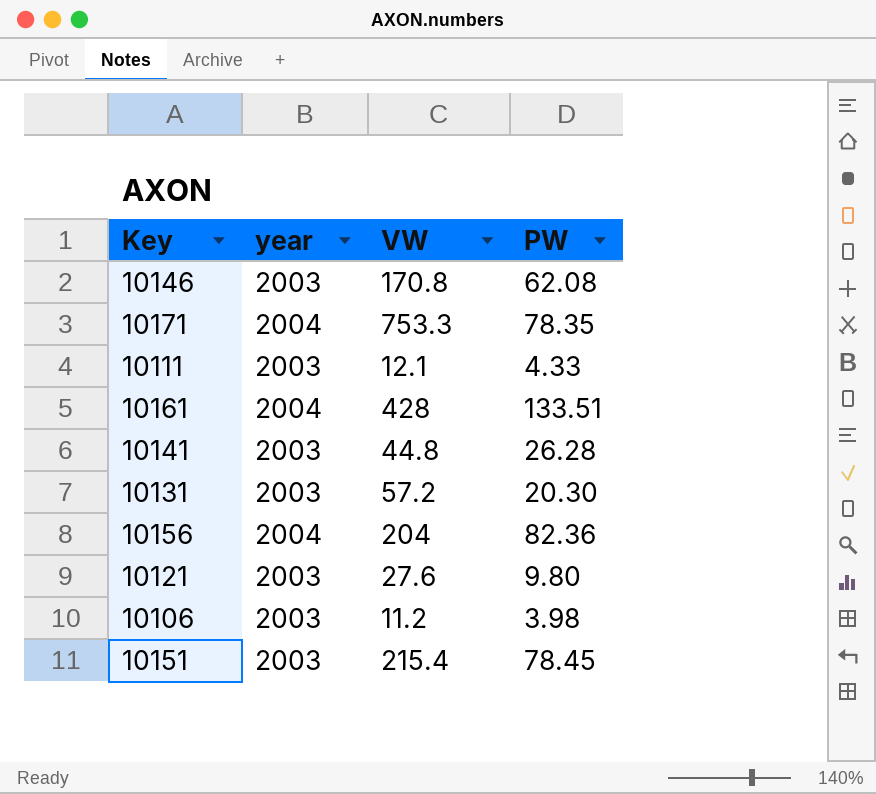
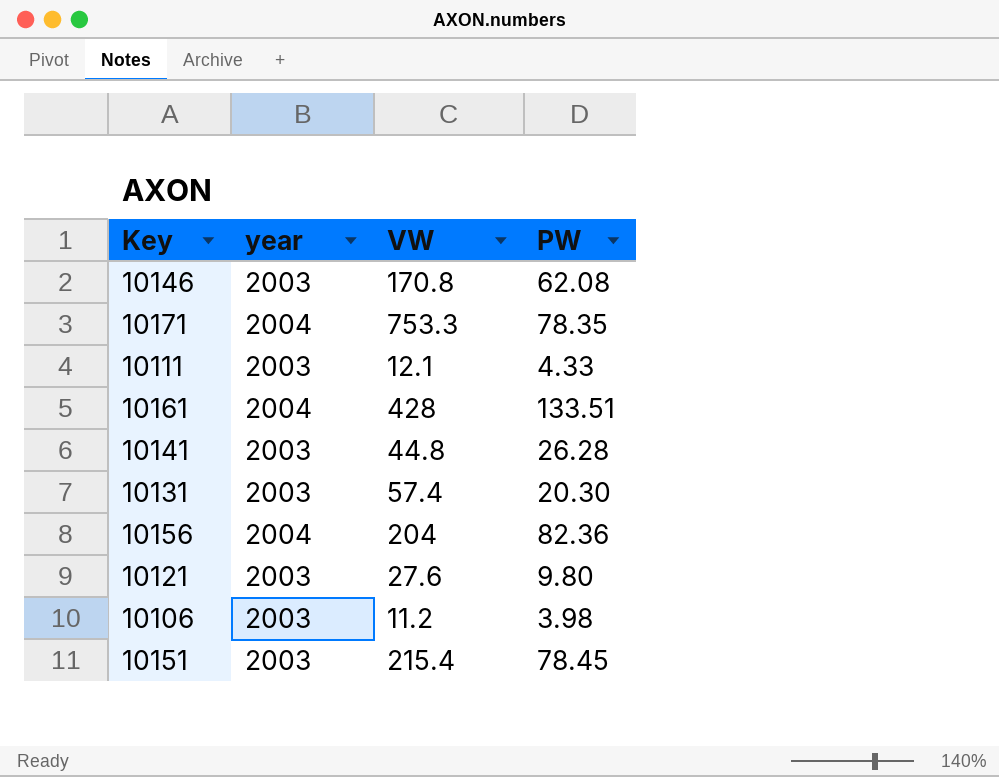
10131 | VW: 57.2 -> 57.4

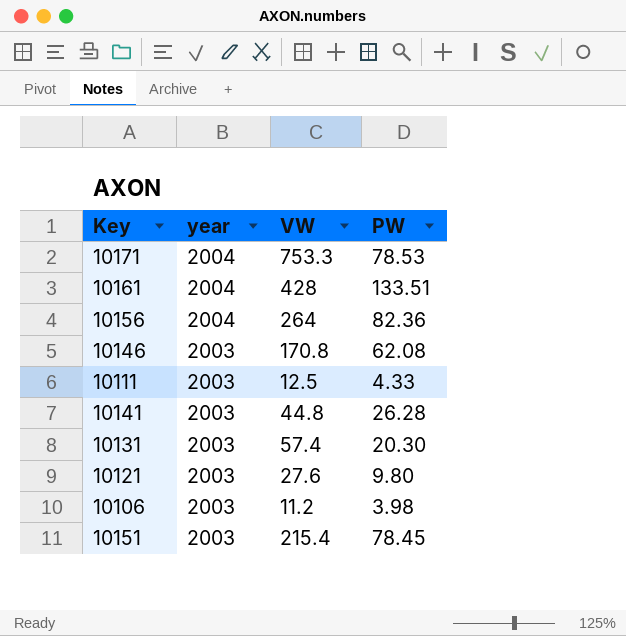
row order: none -> year descending
10171 | PW: 78.35 -> 78.53
10156 | VW: 204 -> 264
10111 | VW: 12.1 -> 12.5

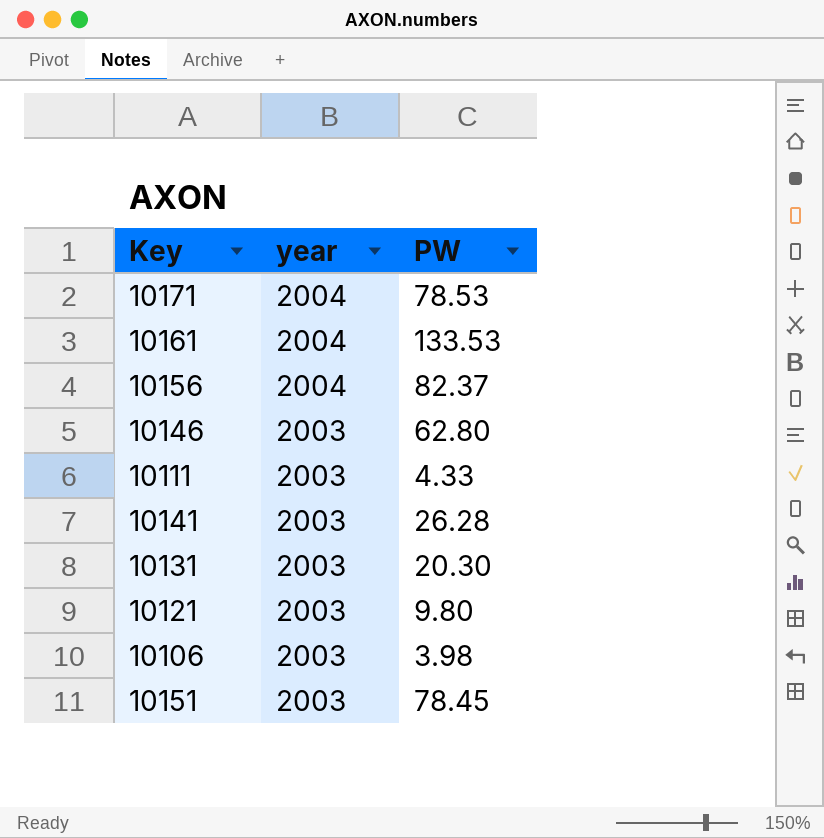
column VW | position: 3 -> none
10161 | PW: 133.51 -> 133.53
10156 | PW: 82.36 -> 82.37
10146 | PW: 62.08 -> 62.80

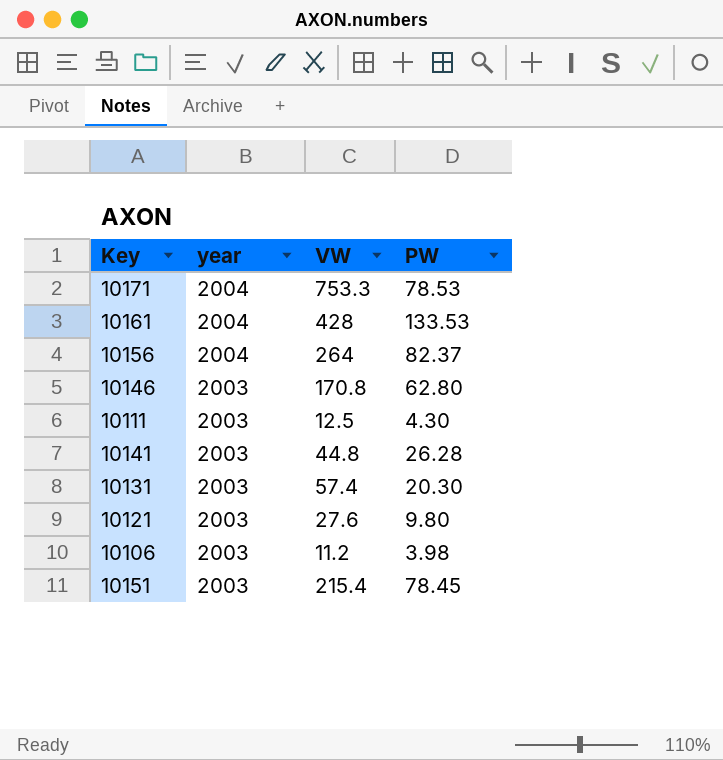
column VW | position: none -> 3
10111 | PW: 4.33 -> 4.30

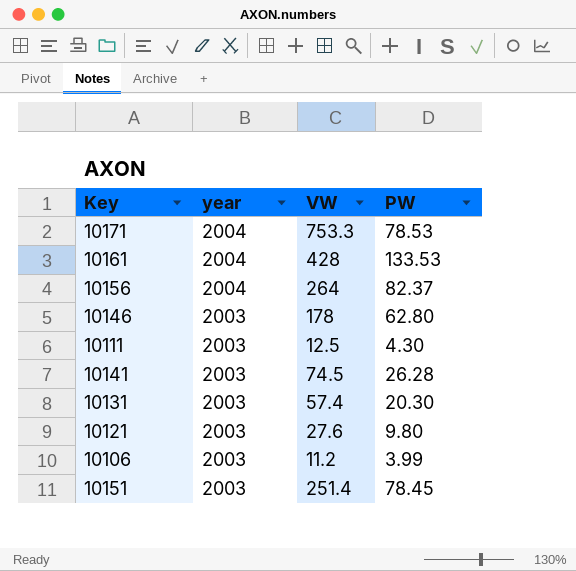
10146 | VW: 170.8 -> 178
10141 | VW: 44.8 -> 74.5
10106 | PW: 3.98 -> 3.99
10151 | VW: 215.4 -> 251.4

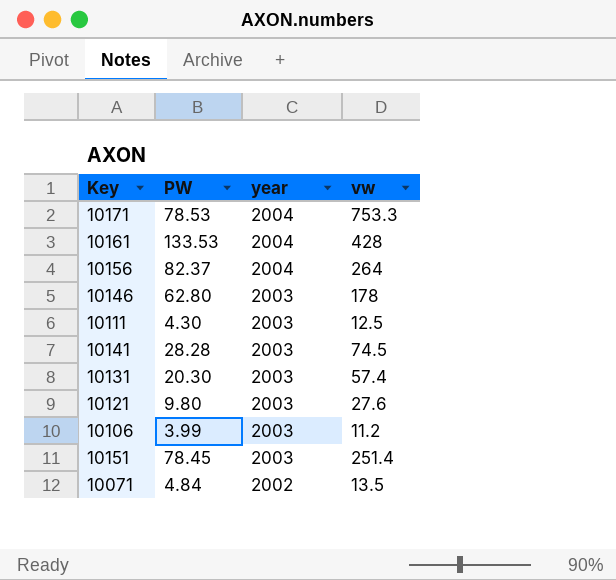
column PW | position: 4 -> 2
column name: VW -> vw
10141 | PW: 26.28 -> 28.28
row 10071: none -> 4.84 | 2002 | 13.5

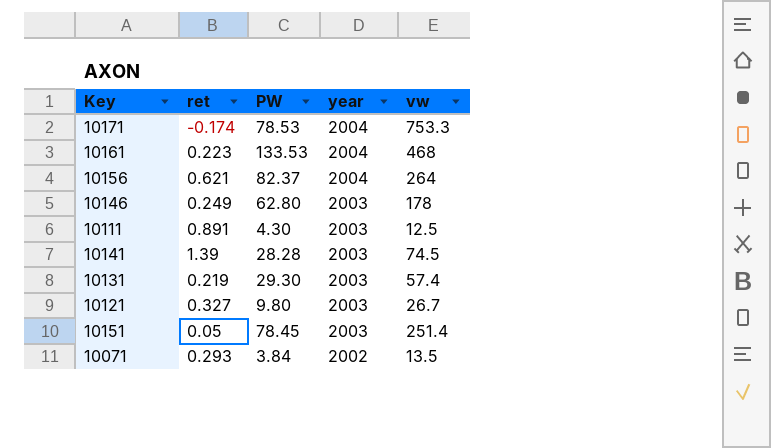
column ret | position: none -> 2
row 10106: 3.99 | 2003 | 11.2 -> none
10161 | vw: 428 -> 468
10131 | PW: 20.30 -> 29.30
10121 | vw: 27.6 -> 26.7
10071 | PW: 4.84 -> 3.84

